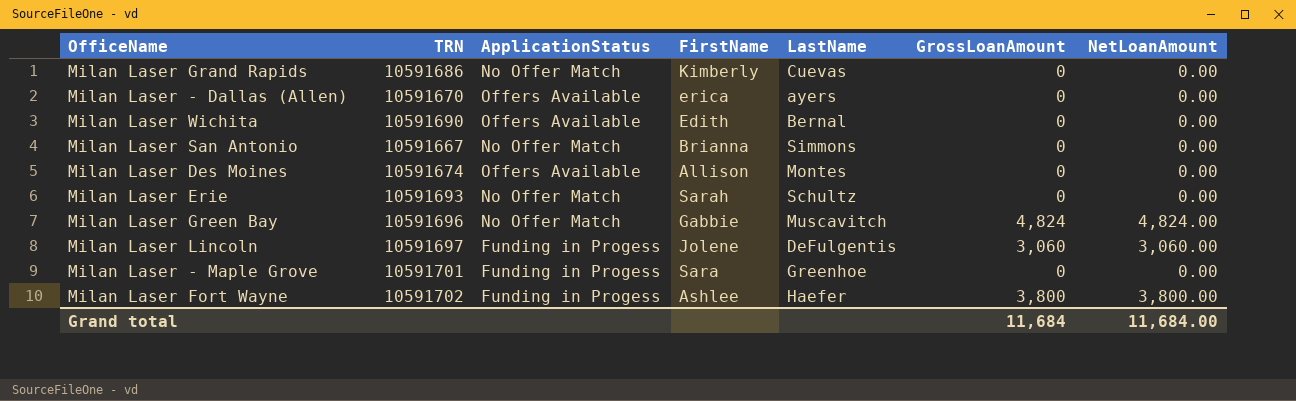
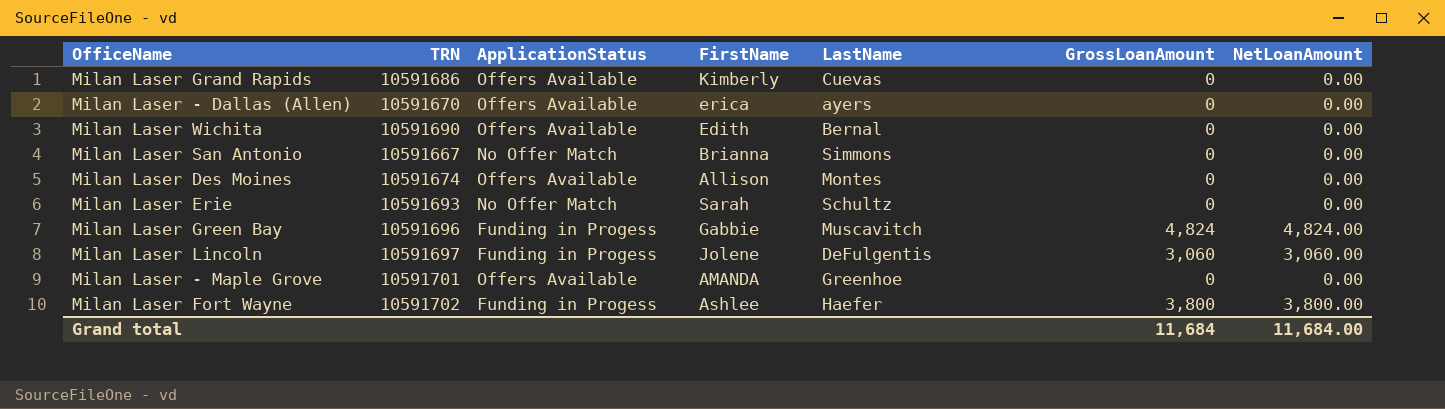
Milan Laser Grand Rapids | ApplicationStatus: No Offer Match -> Offers Available
Milan Laser Green Bay | ApplicationStatus: No Offer Match -> Funding in Progess
Milan Laser - Maple Grove | ApplicationStatus: Funding in Progess -> Offers Available
Milan Laser - Maple Grove | FirstName: Sara -> AMANDA

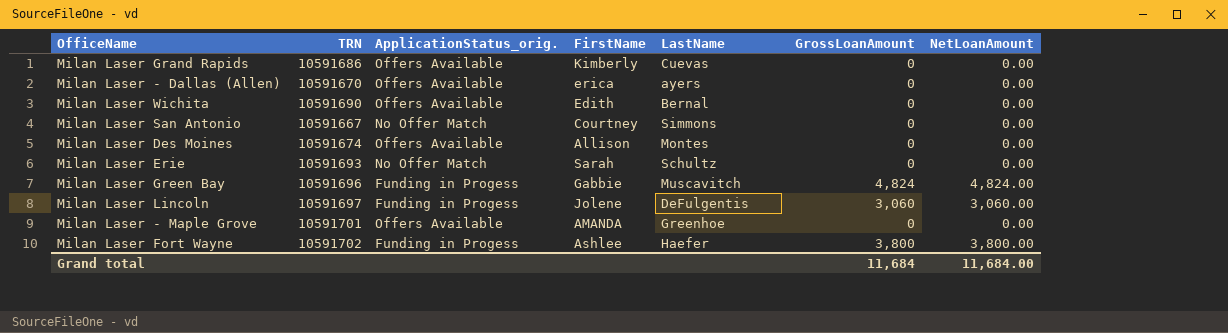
column name: ApplicationStatus -> ApplicationStatus_orig.
Milan Laser San Antonio | FirstName: Brianna -> Courtney

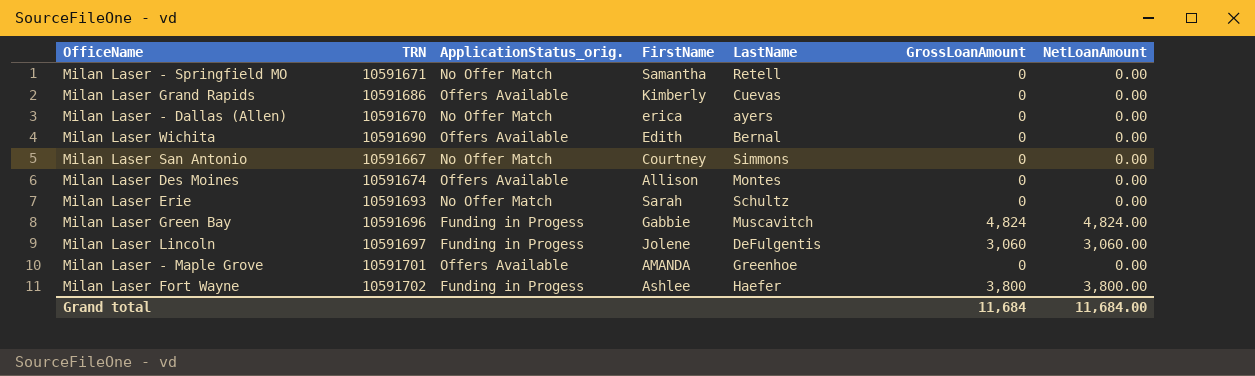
row Milan Laser - Springfield MO: none -> 10591671 | No Offer Match | Samantha | Retell | 0 | 0.00
Milan Laser - Dallas (Allen) | ApplicationStatus_orig.: Offers Available -> No Offer Match

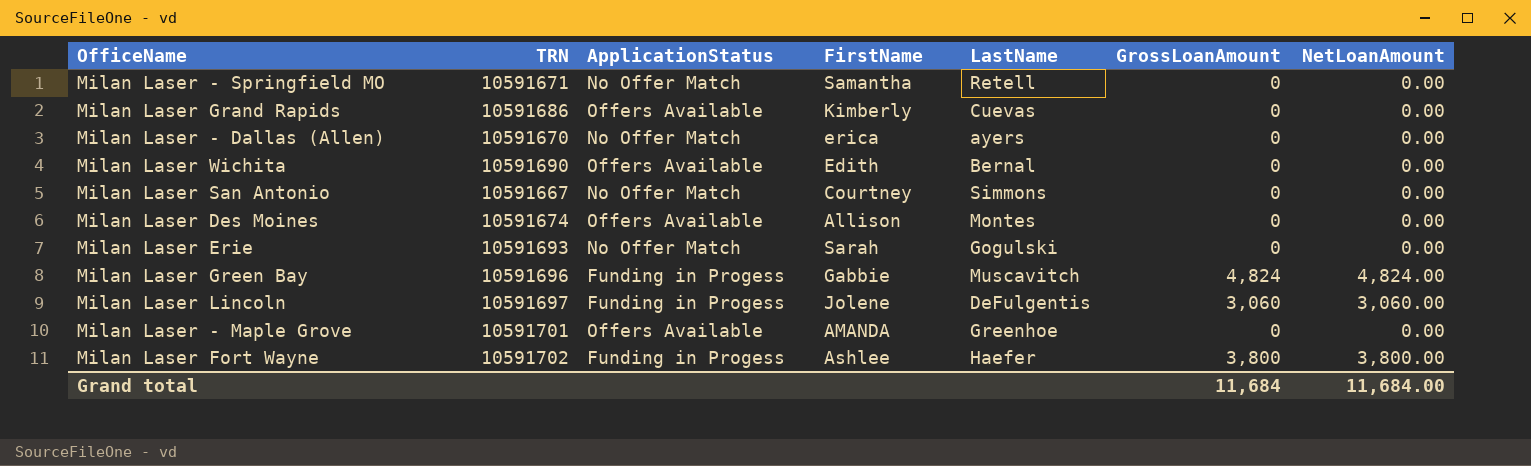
column name: ApplicationStatus_orig. -> ApplicationStatus
Milan Laser Erie | LastName: Schultz -> Gogulski

